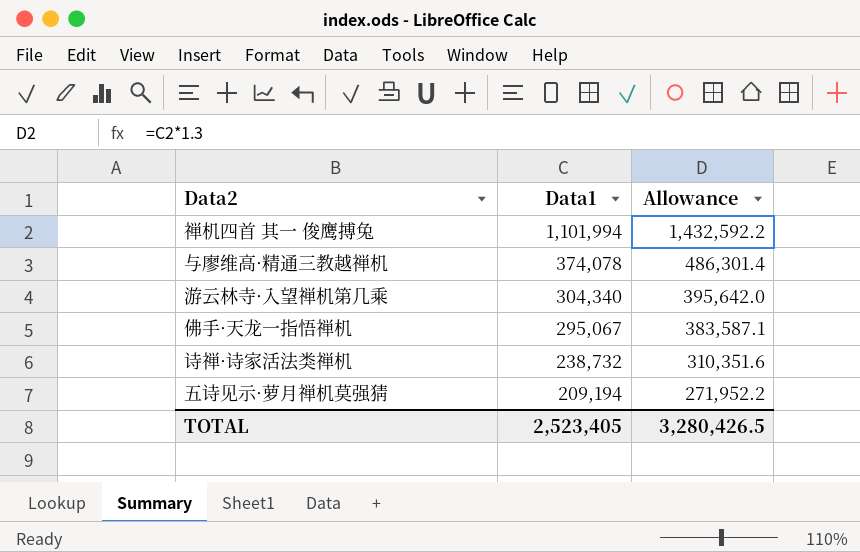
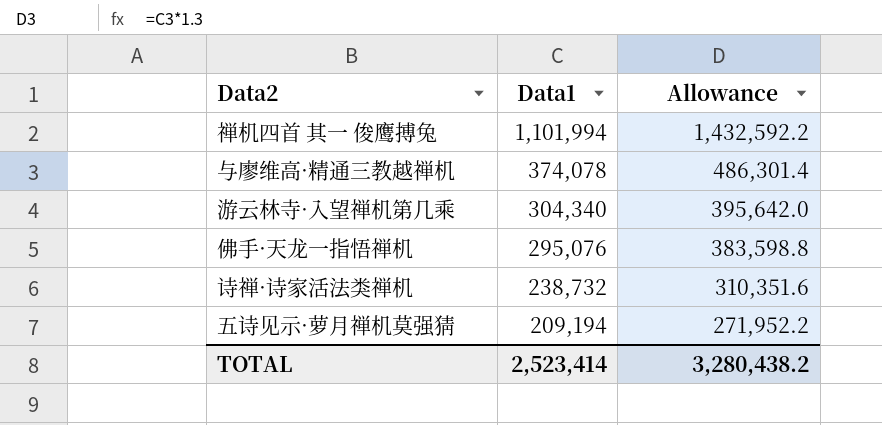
佛手·天龙一指悟禅机 | Data1: 295,067 -> 295,076
佛手·天龙一指悟禅机 | Allowance: 383,587.1 -> 383,598.8
TOTAL | Data1: 2,523,405 -> 2,523,414
TOTAL | Allowance: 3,280,426.5 -> 3,280,438.2

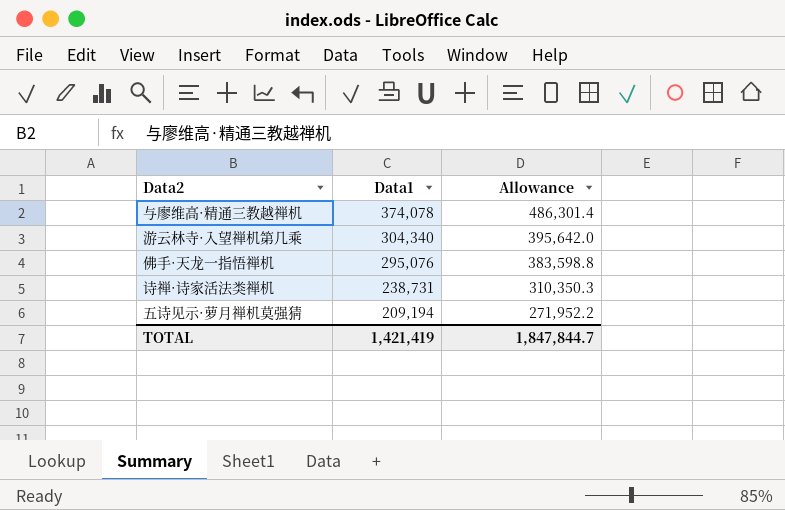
row 禅机四首 其一 俊鹰搏兔: 1,101,994 | 1,432,592.2 -> none
诗禅·诗家活法类禅机 | Data1: 238,732 -> 238,731
诗禅·诗家活法类禅机 | Allowance: 310,351.6 -> 310,350.3
TOTAL | Data1: 2,523,414 -> 1,421,419
TOTAL | Allowance: 3,280,438.2 -> 1,847,844.7

